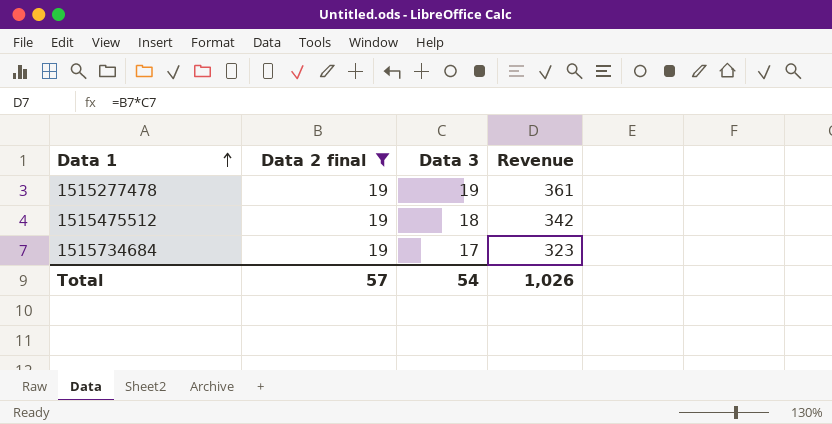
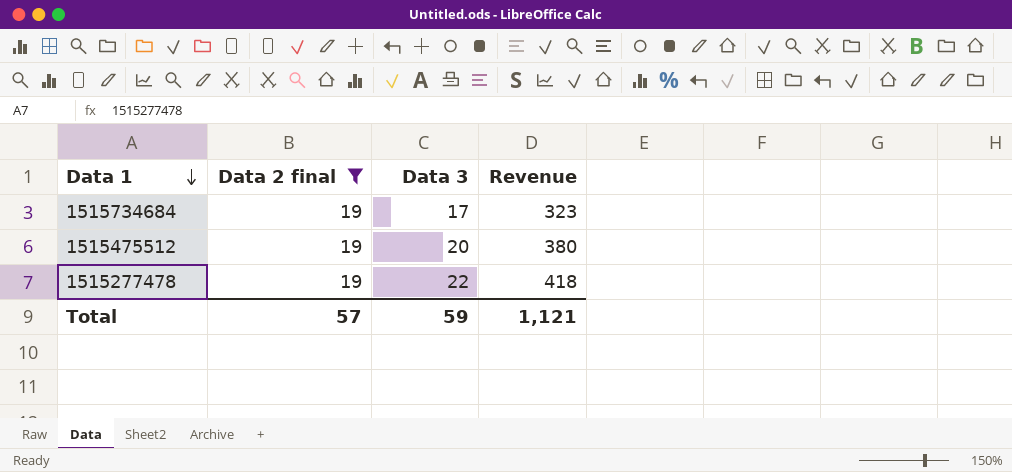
row order: Data 1 ascending -> Data 1 descending
1515475512 | Data 3: 18 -> 20
1515475512 | Revenue: 342 -> 380
1515277478 | Data 3: 19 -> 22
1515277478 | Revenue: 361 -> 418
Total | Data 3: 54 -> 59
Total | Revenue: 1,026 -> 1,121

